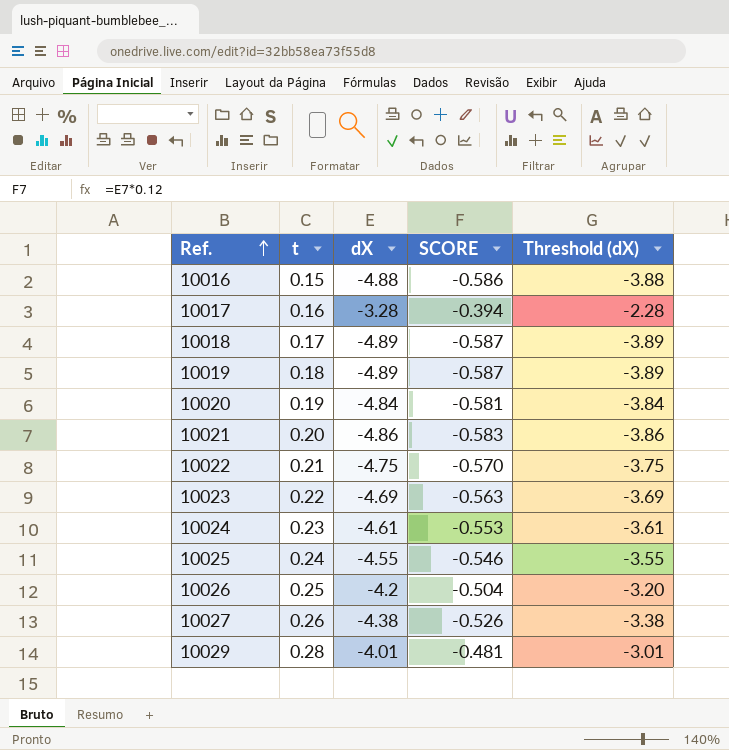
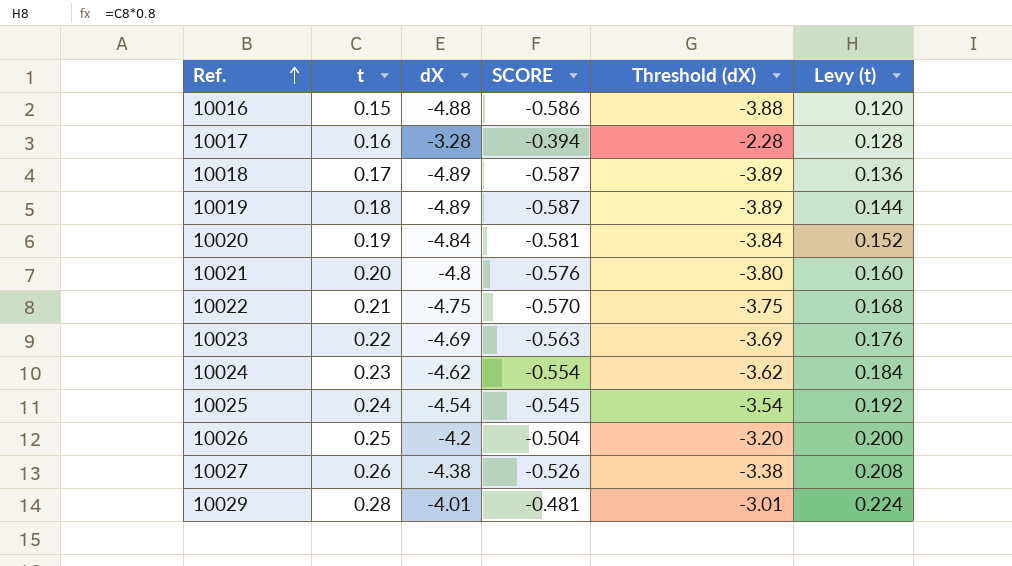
column Levy (t) | formula: none -> [t] * 0.8
10021 | dX: -4.86 -> -4.8
10021 | SCORE: -0.583 -> -0.576
10021 | Threshold (dX): -3.86 -> -3.80
10024 | dX: -4.61 -> -4.62
10024 | SCORE: -0.553 -> -0.554
10024 | Threshold (dX): -3.61 -> -3.62
10025 | dX: -4.55 -> -4.54
10025 | SCORE: -0.546 -> -0.545
10025 | Threshold (dX): -3.55 -> -3.54

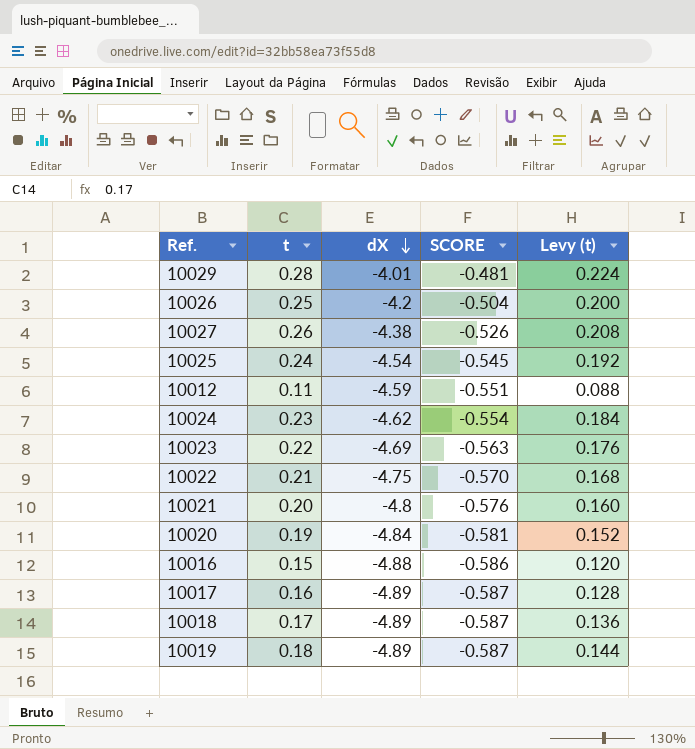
row order: Ref. ascending -> dX descending
column Threshold (dX) | formula: [dX] + 1 -> none
row 10012: none -> 0.11 | -4.59 | -0.551 | 0.088
10017 | dX: -3.28 -> -4.89
10017 | SCORE: -0.394 -> -0.587

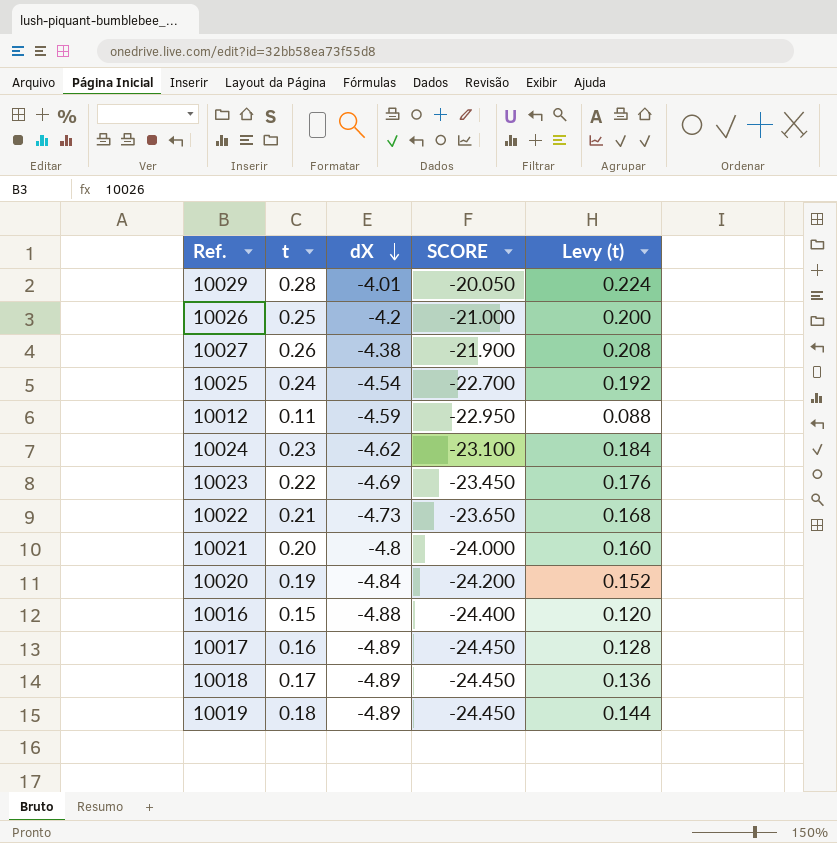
column SCORE | formula: [dX] * 0.12 -> [dX] * 5
10022 | dX: -4.75 -> -4.73

